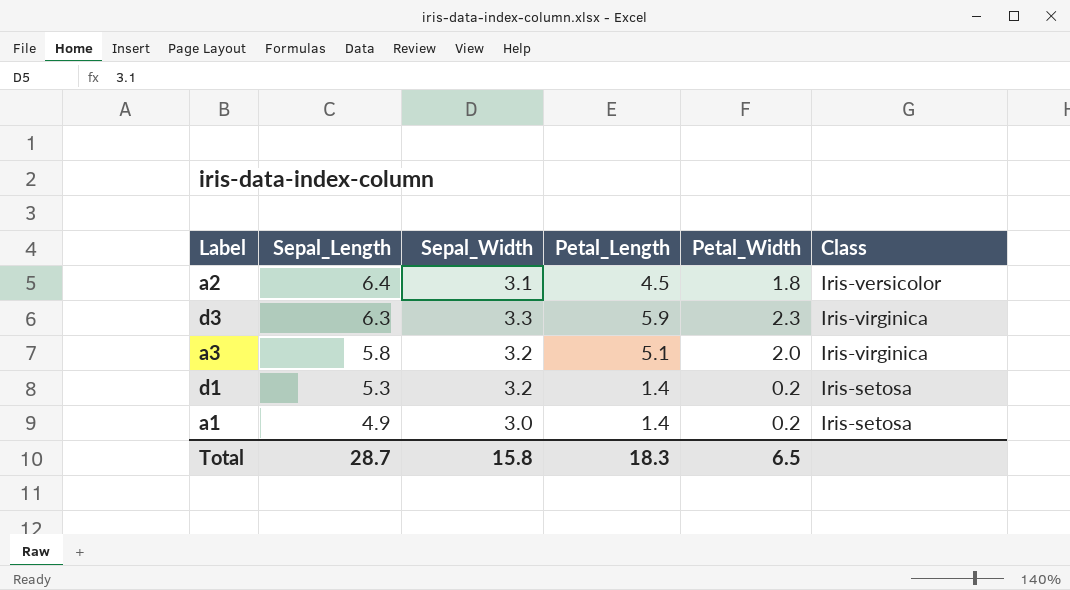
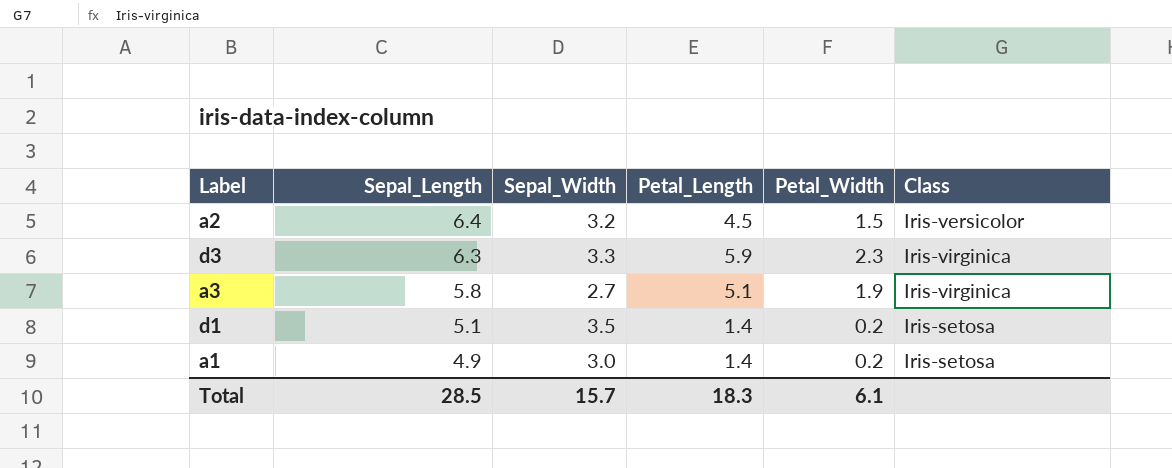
a2 | Sepal_Width: 3.1 -> 3.2
a2 | Petal_Width: 1.8 -> 1.5
a3 | Sepal_Width: 3.2 -> 2.7
a3 | Petal_Width: 2.0 -> 1.9
d1 | Sepal_Length: 5.3 -> 5.1
d1 | Sepal_Width: 3.2 -> 3.5
Total | Sepal_Length: 28.7 -> 28.5
Total | Sepal_Width: 15.8 -> 15.7
Total | Petal_Width: 6.5 -> 6.1

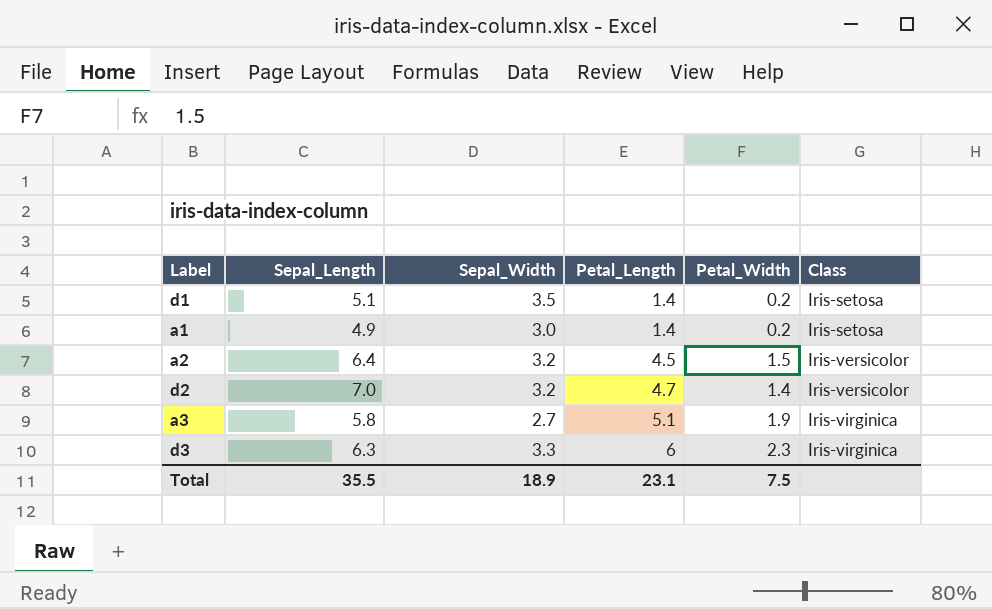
row order: Sepal_Length descending -> Petal_Length ascending
row d2: none -> 7.0 | 3.2 | 4.7 | 1.4 | Iris-versicolor
d3 | Petal_Length: 5.9 -> 6
Total | Sepal_Length: 28.5 -> 35.5
Total | Sepal_Width: 15.7 -> 18.9
Total | Petal_Length: 18.3 -> 23.1
Total | Petal_Width: 6.1 -> 7.5

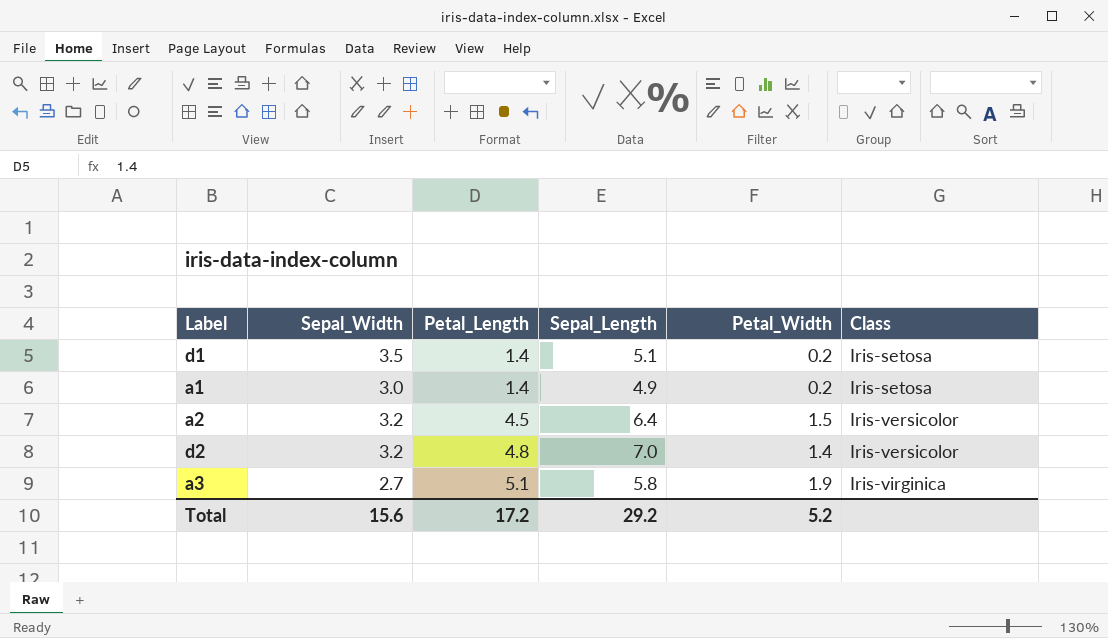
column Sepal_Length | position: 2 -> 4
row d3: 6.3 | 3.3 | 6 | 2.3 | Iris-virginica -> none
d2 | Petal_Length: 4.7 -> 4.8
Total | Sepal_Width: 18.9 -> 15.6
Total | Petal_Length: 23.1 -> 17.2
Total | Sepal_Length: 35.5 -> 29.2
Total | Petal_Width: 7.5 -> 5.2

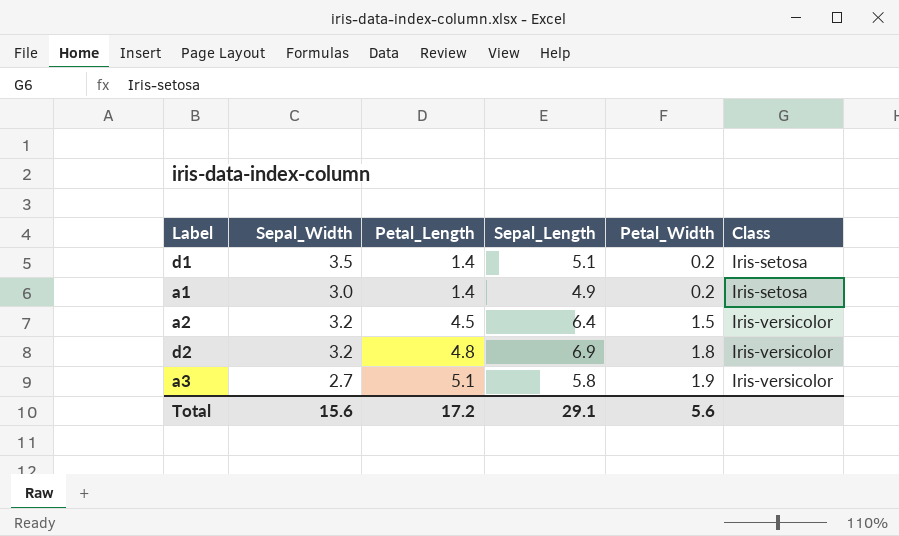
d2 | Sepal_Length: 7.0 -> 6.9
d2 | Petal_Width: 1.4 -> 1.8
a3 | Class: Iris-virginica -> Iris-versicolor
Total | Sepal_Length: 29.2 -> 29.1
Total | Petal_Width: 5.2 -> 5.6

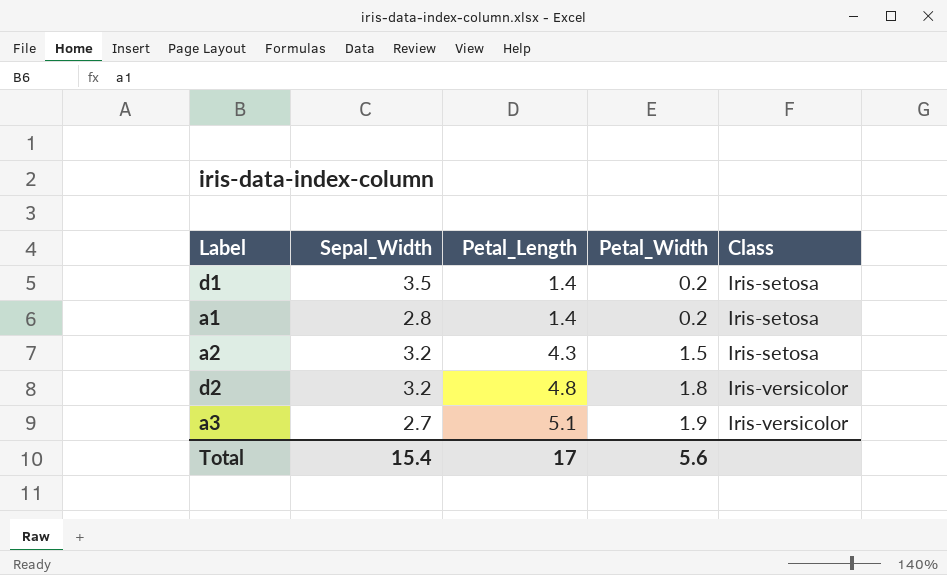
column Sepal_Length | position: 4 -> none
a1 | Sepal_Width: 3.0 -> 2.8
a2 | Petal_Length: 4.5 -> 4.3
a2 | Class: Iris-versicolor -> Iris-setosa
Total | Sepal_Width: 15.6 -> 15.4
Total | Petal_Length: 17.2 -> 17

